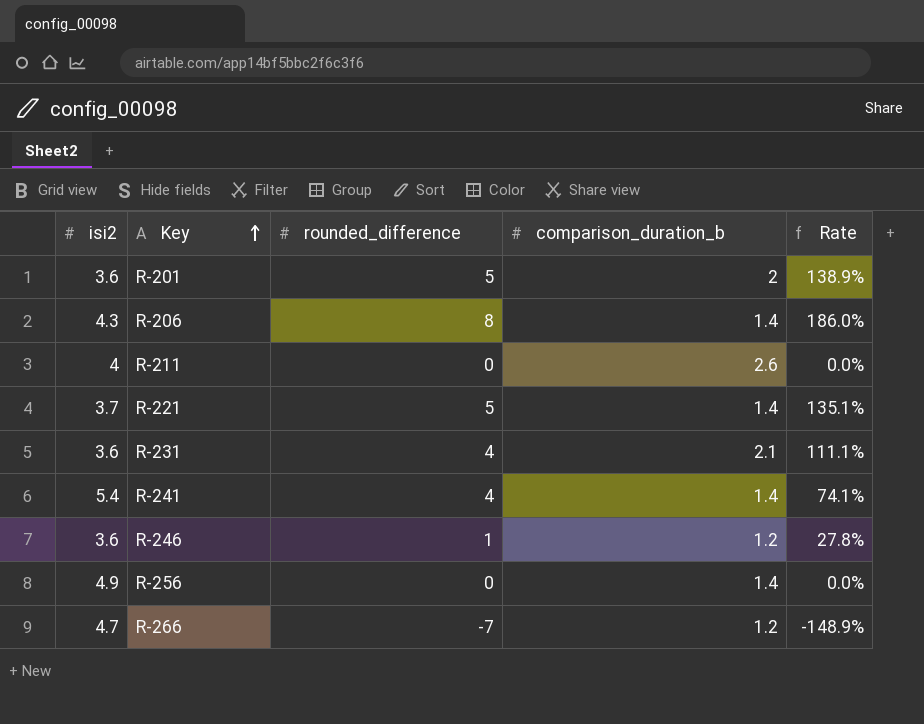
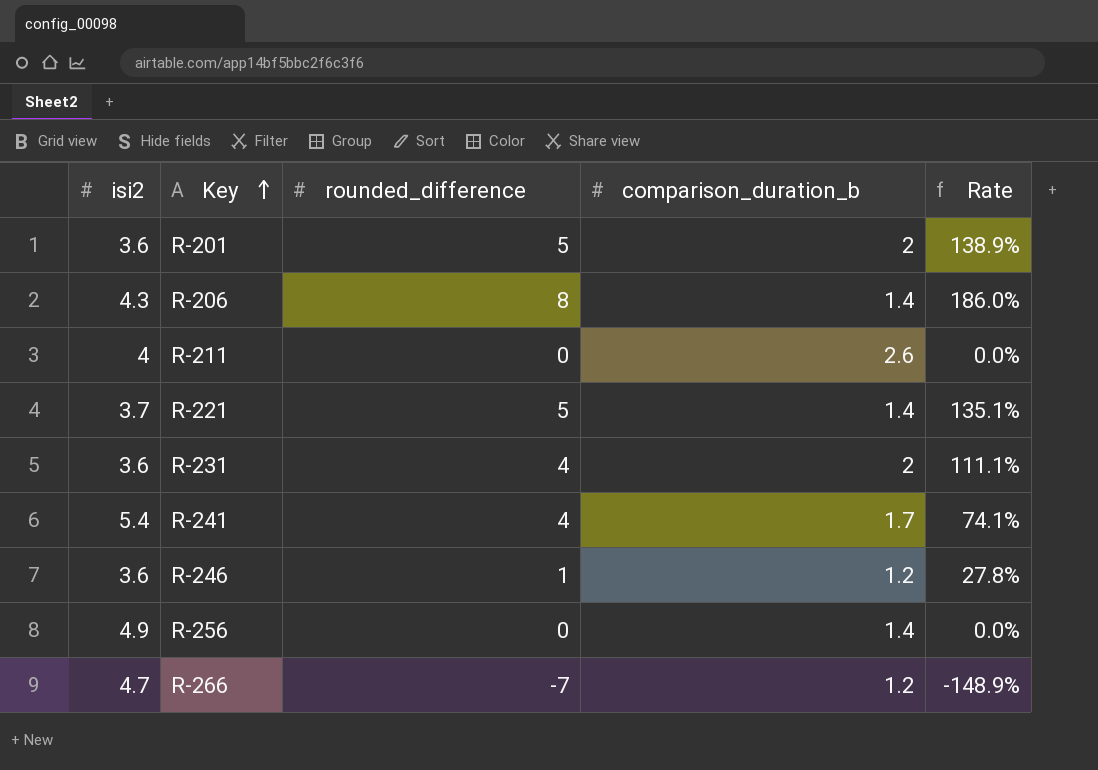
R-231 | comparison_duration_b: 2.1 -> 2
R-241 | comparison_duration_b: 1.4 -> 1.7

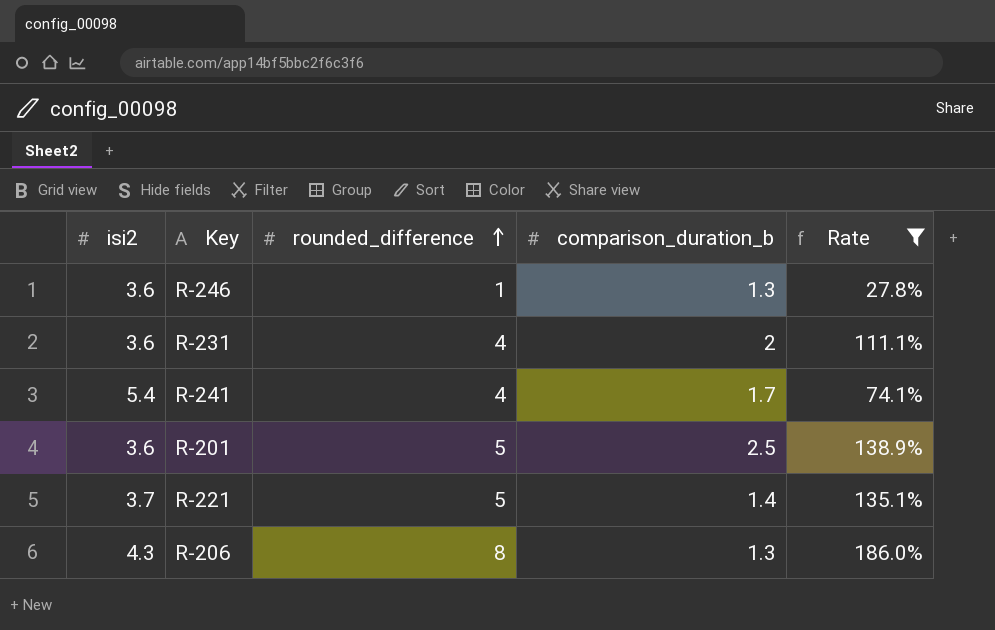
filter: none -> Rate >= 27.8%
row order: Key ascending -> rounded_difference ascending
R-246 | comparison_duration_b: 1.2 -> 1.3
R-201 | comparison_duration_b: 2 -> 2.5
R-206 | comparison_duration_b: 1.4 -> 1.3

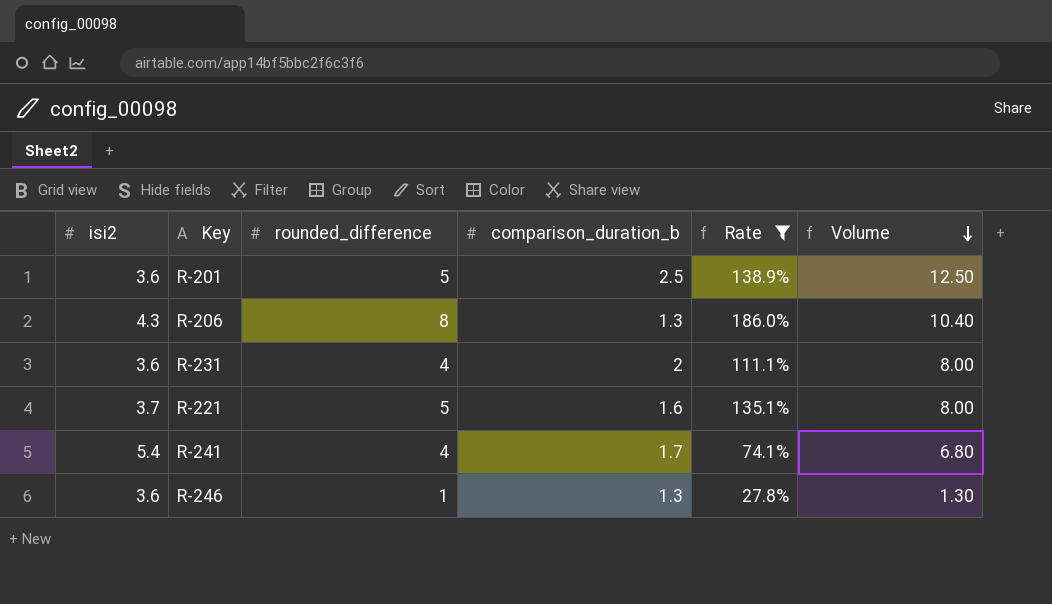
row order: rounded_difference ascending -> Volume descending
column Volume | formula: none -> [rounded_difference] * [comparison_duration_b]
R-221 | comparison_duration_b: 1.4 -> 1.6

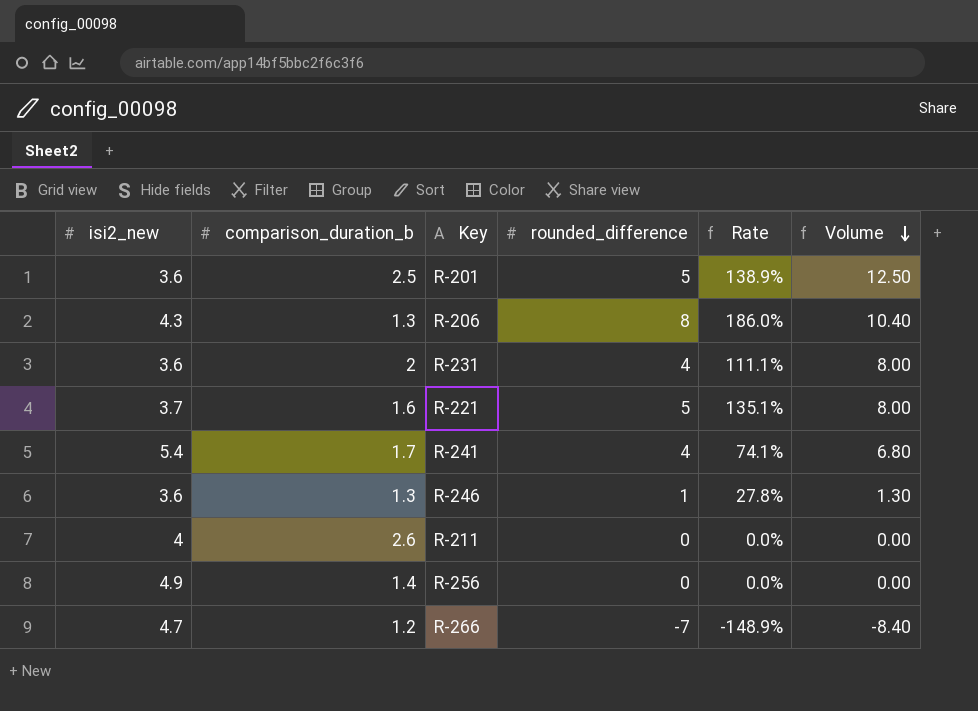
filter: Rate >= 27.8% -> none
column name: isi2 -> isi2_new
column comparison_duration_b | position: 4 -> 2

